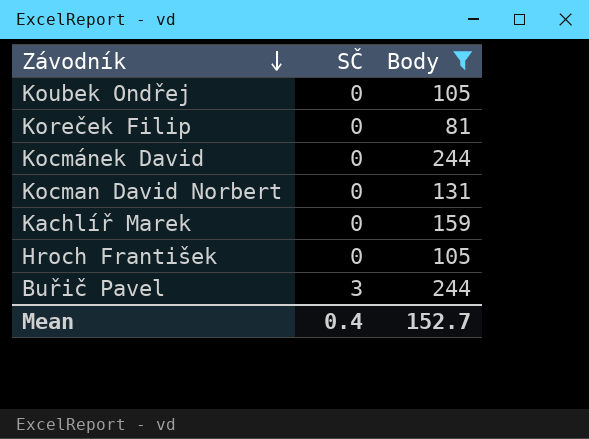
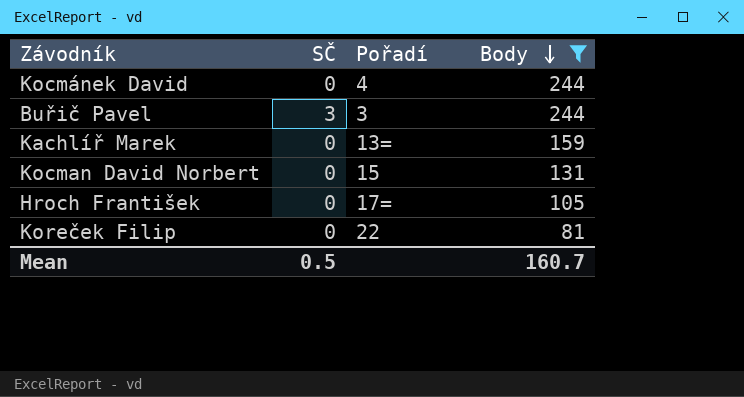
row order: Závodník descending -> Body descending
column Pořadí | position: none -> 3
row Koubek Ondřej: 0 | 105 -> none
Mean | SČ: 0.4 -> 0.5
Mean | Body: 152.7 -> 160.7

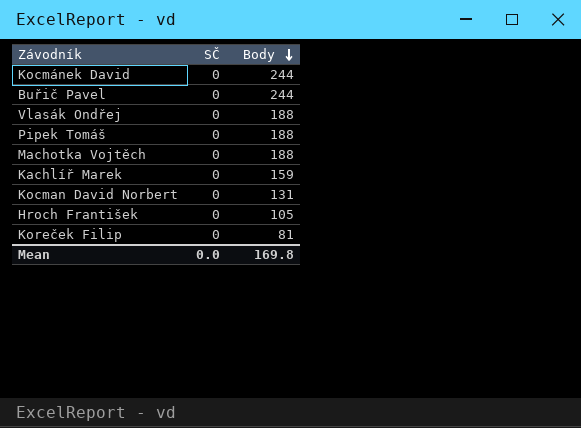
filter: Body != 188 -> none
column Pořadí | position: 3 -> none
Buřič Pavel | SČ: 3 -> 0
Mean | SČ: 0.5 -> 0.0
Mean | Body: 160.7 -> 169.8

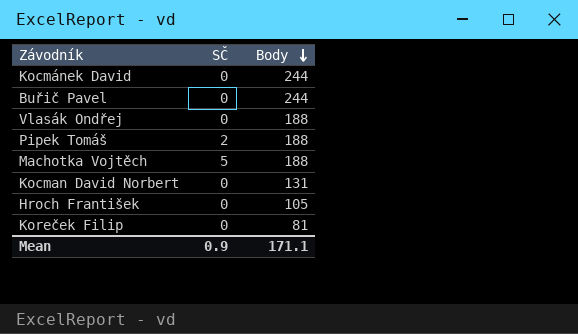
row Kachlíř Marek: 0 | 159 -> none
Pipek Tomáš | SČ: 0 -> 2
Machotka Vojtěch | SČ: 0 -> 5
Mean | SČ: 0.0 -> 0.9
Mean | Body: 169.8 -> 171.1

